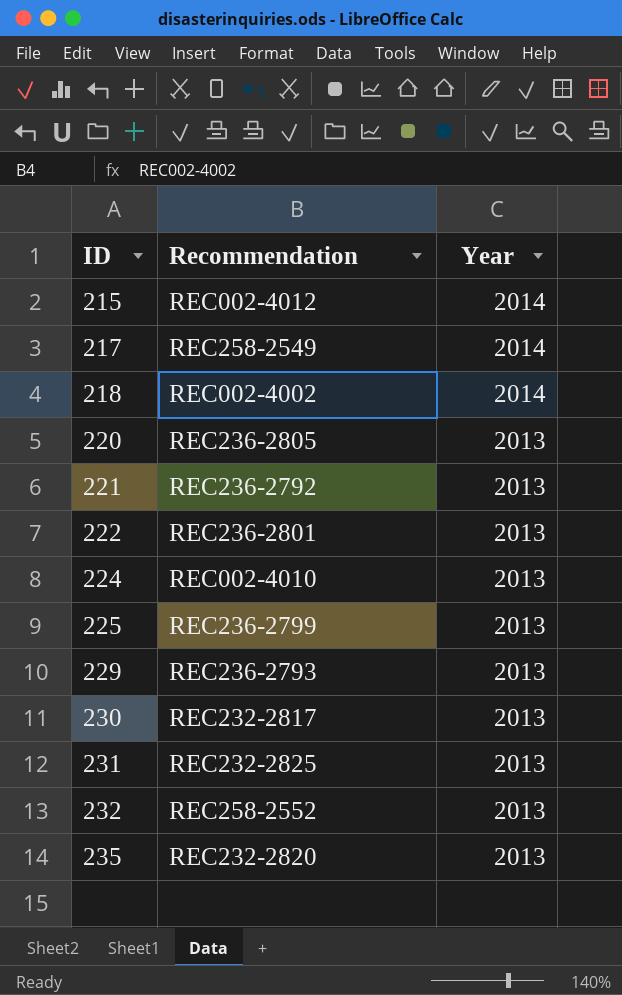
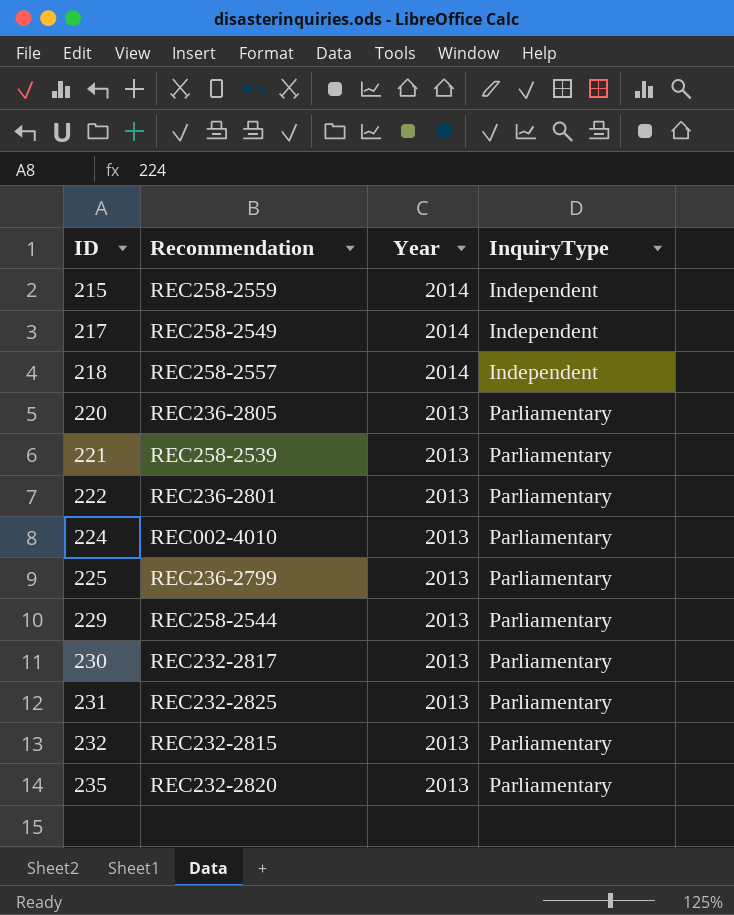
column InquiryType | position: none -> 4
215 | Recommendation: REC002-4012 -> REC258-2559
218 | Recommendation: REC002-4002 -> REC258-2557
221 | Recommendation: REC236-2792 -> REC258-2539
229 | Recommendation: REC236-2793 -> REC258-2544
232 | Recommendation: REC258-2552 -> REC232-2815

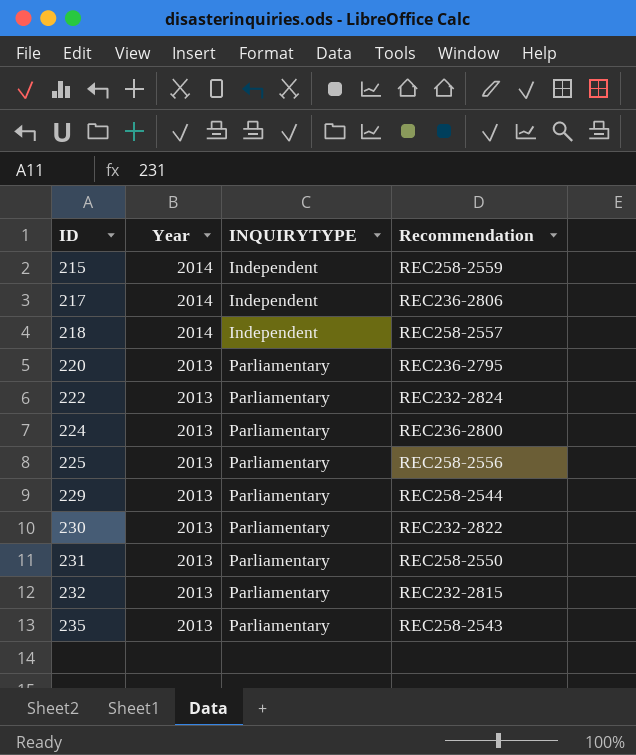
column name: InquiryType -> INQUIRYTYPE
column Recommendation | position: 2 -> 4
row 221: REC258-2539 | 2013 | Parliamentary -> none
217 | Recommendation: REC258-2549 -> REC236-2806
220 | Recommendation: REC236-2805 -> REC236-2795
222 | Recommendation: REC236-2801 -> REC232-2824
224 | Recommendation: REC002-4010 -> REC236-2800
225 | Recommendation: REC236-2799 -> REC258-2556
230 | Recommendation: REC232-2817 -> REC232-2822
231 | Recommendation: REC232-2825 -> REC258-2550
235 | Recommendation: REC232-2820 -> REC258-2543

